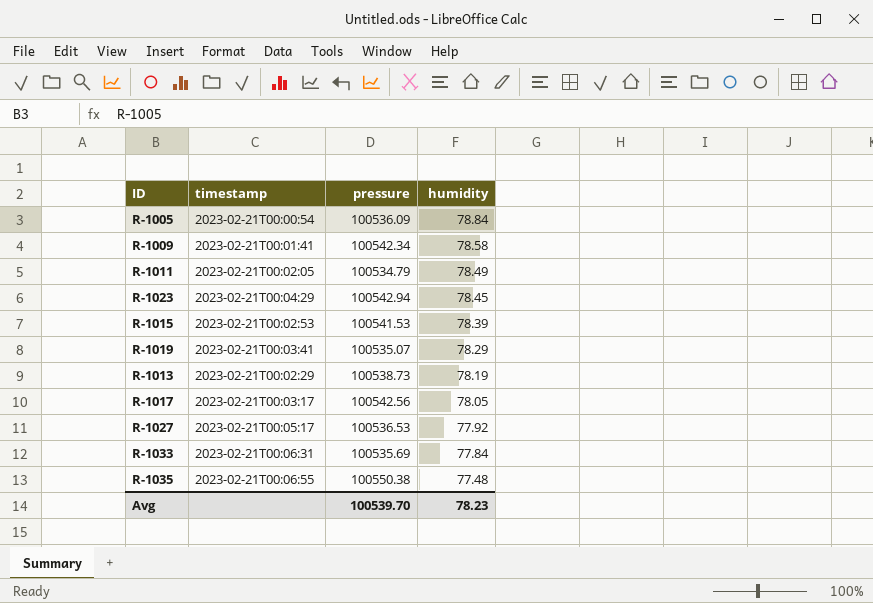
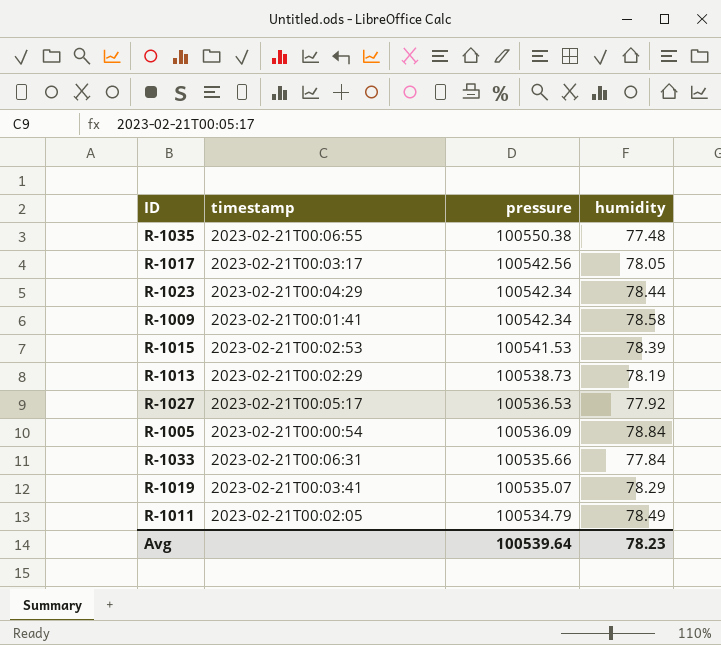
row order: humidity descending -> pressure descending
R-1023 | pressure: 100542.94 -> 100542.34
R-1023 | humidity: 78.45 -> 78.44
R-1033 | pressure: 100535.69 -> 100535.66
Avg | pressure: 100539.70 -> 100539.64

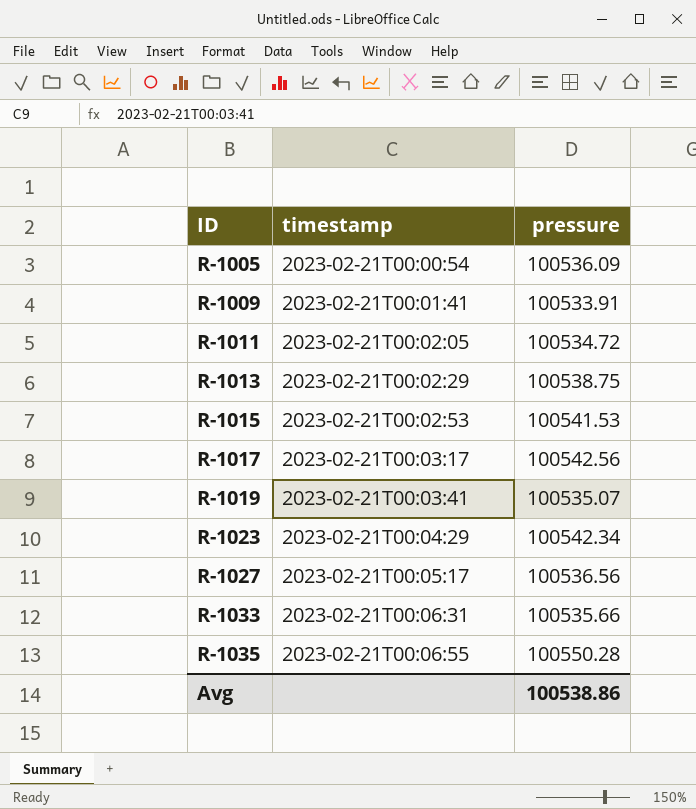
row order: pressure descending -> ID ascending
column humidity | position: 4 -> none
R-1009 | pressure: 100542.34 -> 100533.91
R-1011 | pressure: 100534.79 -> 100534.72
R-1013 | pressure: 100538.73 -> 100538.75
R-1027 | pressure: 100536.53 -> 100536.56
R-1035 | pressure: 100550.38 -> 100550.28
Avg | pressure: 100539.64 -> 100538.86

